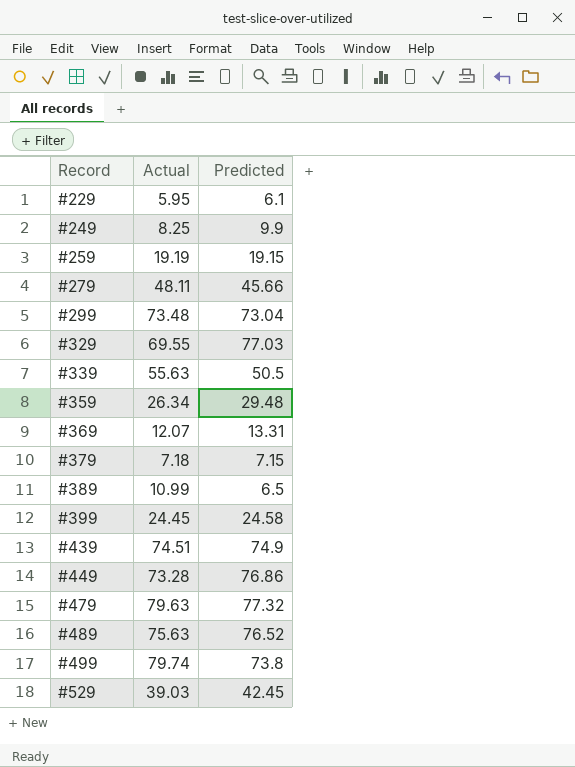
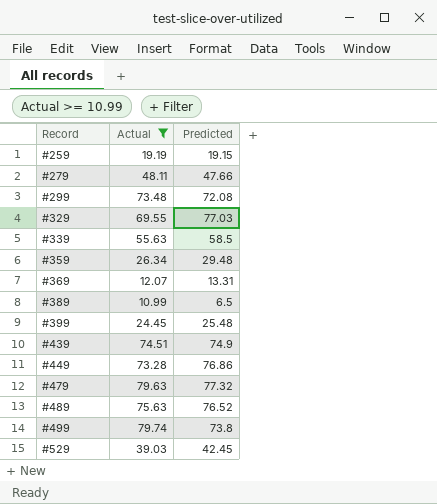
filter: none -> Actual >= 10.99
#279 | Predicted: 45.66 -> 47.66
#299 | Predicted: 73.04 -> 72.08
#339 | Predicted: 50.5 -> 58.5
#399 | Predicted: 24.58 -> 25.48

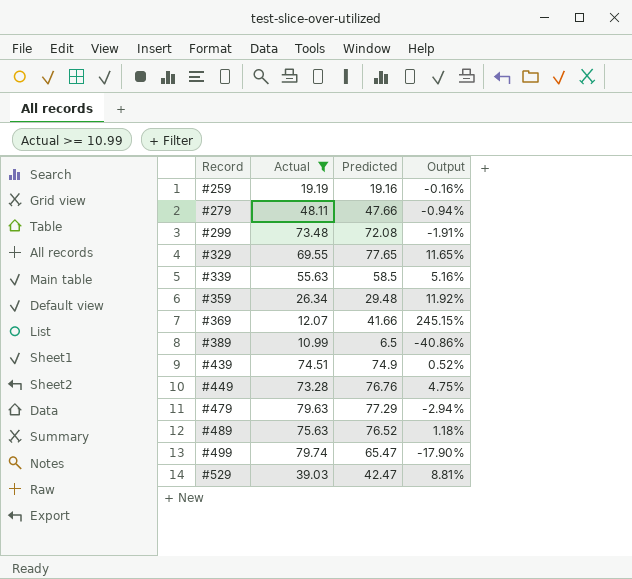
column Output | formula: none -> ([Predicted] - [Actual]) / [Actual]
row #399: 24.45 | 25.48 -> none
#259 | Predicted: 19.15 -> 19.16
#329 | Predicted: 77.03 -> 77.65
#369 | Predicted: 13.31 -> 41.66
#449 | Predicted: 76.86 -> 76.76
#479 | Predicted: 77.32 -> 77.29
#499 | Predicted: 73.8 -> 65.47
#529 | Predicted: 42.45 -> 42.47

